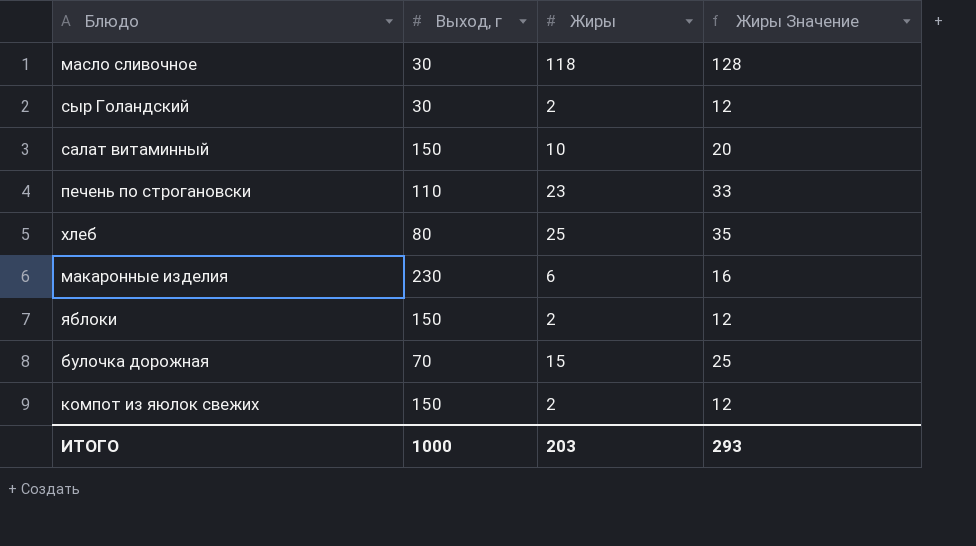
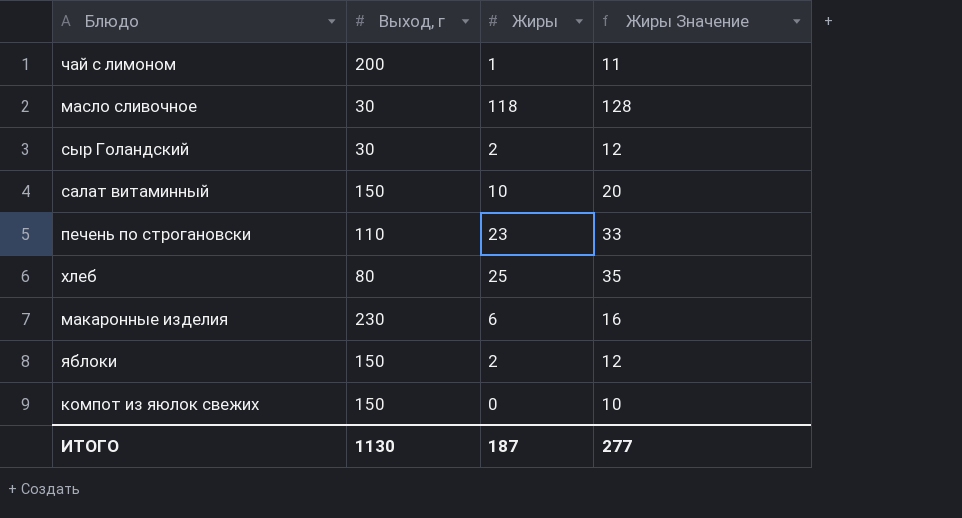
row булочка дорожная: 70 | 15 | 25 -> none
row чай с лимоном: none -> 200 | 1 | 11
компот из яюлок свежих | Жиры: 2 -> 0
компот из яюлок свежих | Жиры Значение: 12 -> 10
ИТОГО | Выход, г: 1000 -> 1130
ИТОГО | Жиры: 203 -> 187
ИТОГО | Жиры Значение: 293 -> 277

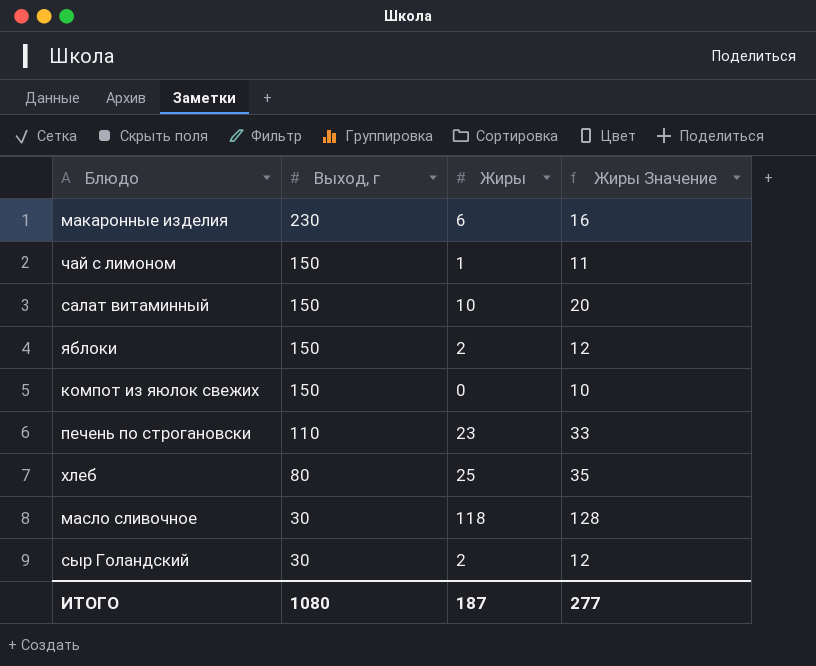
row order: none -> Выход, г descending
чай с лимоном | Выход, г: 200 -> 150
ИТОГО | Выход, г: 1130 -> 1080

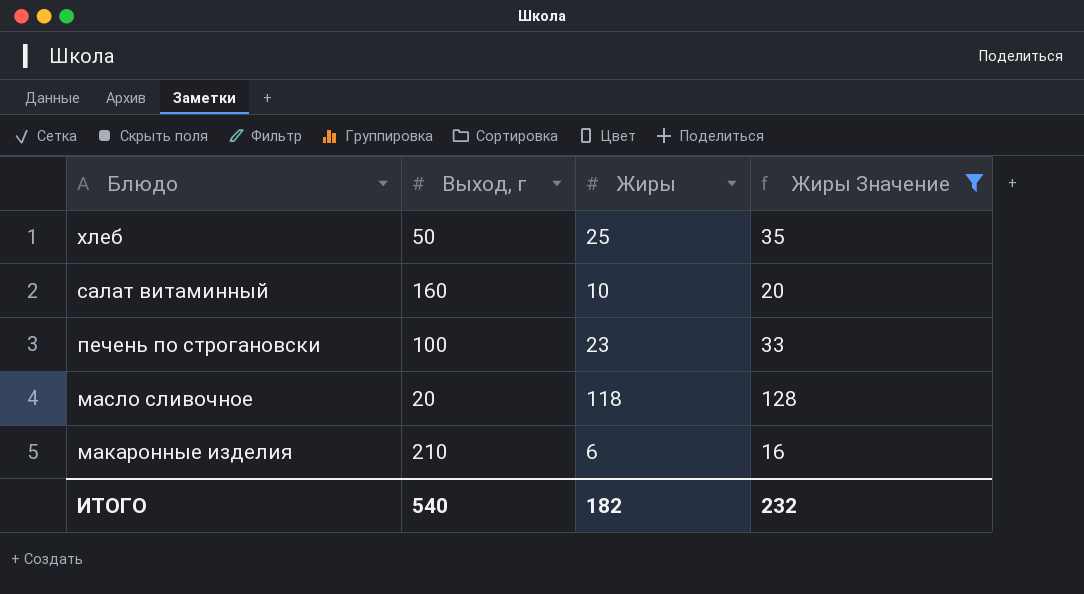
filter: none -> Жиры Значение >= 16
row order: Выход, г descending -> Блюдо descending
хлеб | Выход, г: 80 -> 50
салат витаминный | Выход, г: 150 -> 160
печень по строгановски | Выход, г: 110 -> 100
масло сливочное | Выход, г: 30 -> 20
макаронные изделия | Выход, г: 230 -> 210
ИТОГО | Выход, г: 1080 -> 540
ИТОГО | Жиры: 187 -> 182
ИТОГО | Жиры Значение: 277 -> 232

